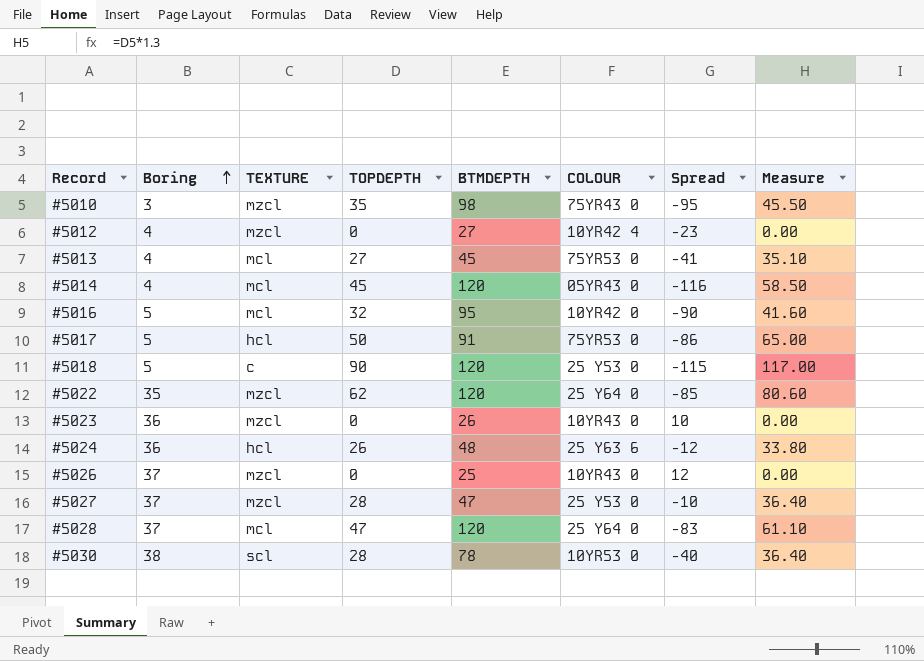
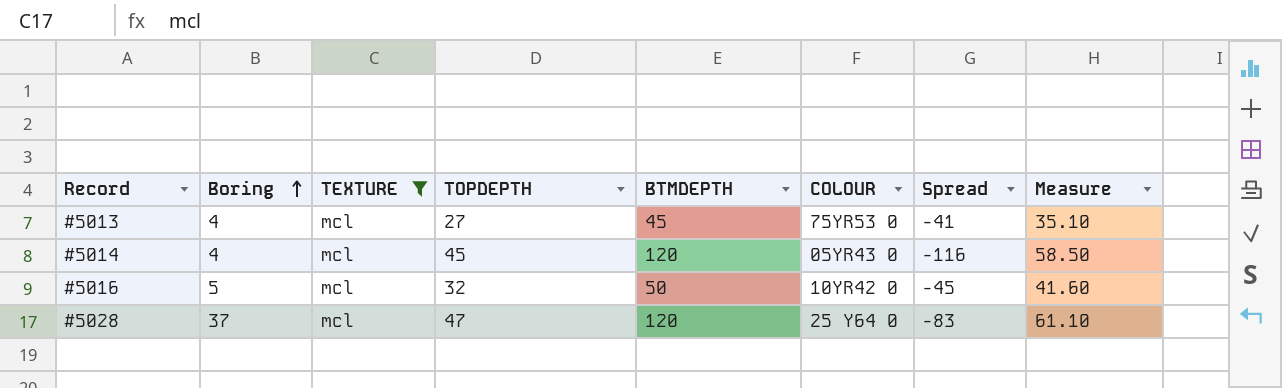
filter: none -> TEXTURE = mcl
#5016 | BTMDEPTH: 95 -> 50
#5016 | Spread: -90 -> -45

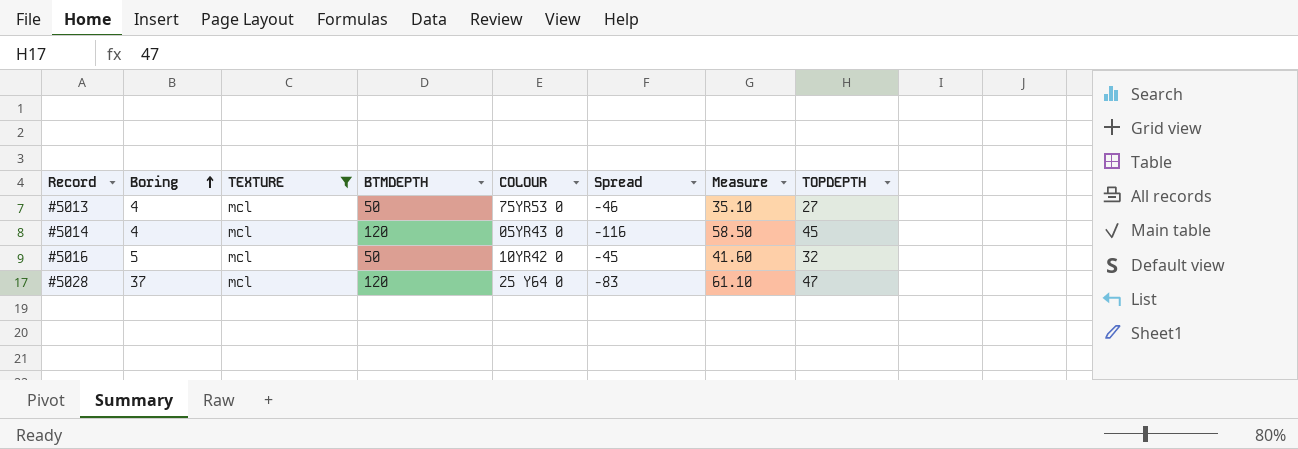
column TOPDEPTH | position: 4 -> 8
#5013 | BTMDEPTH: 45 -> 50
#5013 | Spread: -41 -> -46

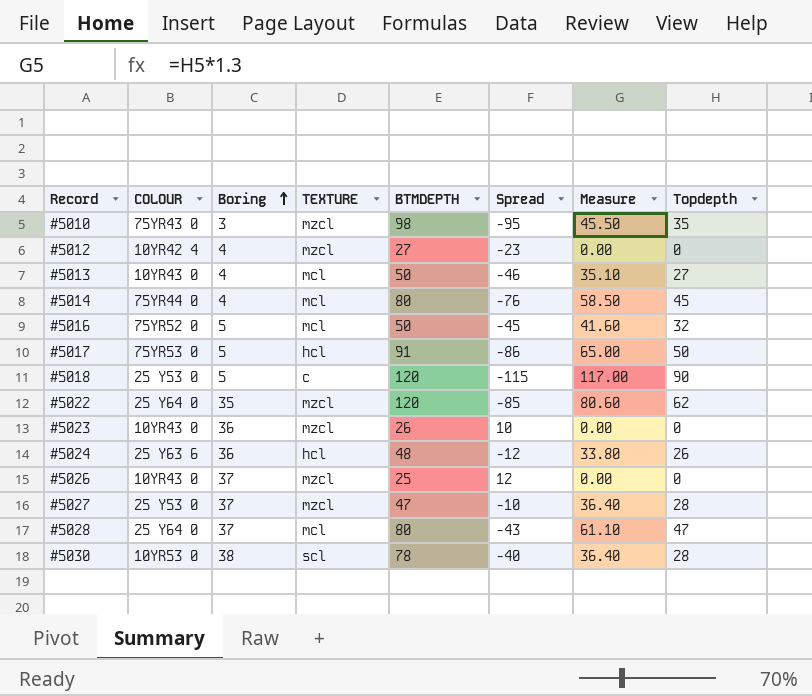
filter: TEXTURE = mcl -> none
column COLOUR | position: 5 -> 2
column name: TOPDEPTH -> Topdepth
#5013 | COLOUR: 75YR53 0 -> 10YR43 0
#5014 | COLOUR: 05YR43 0 -> 75YR44 0
#5014 | BTMDEPTH: 120 -> 80
#5014 | Spread: -116 -> -76
#5016 | COLOUR: 10YR42 0 -> 75YR52 0
#5028 | BTMDEPTH: 120 -> 80
#5028 | Spread: -83 -> -43

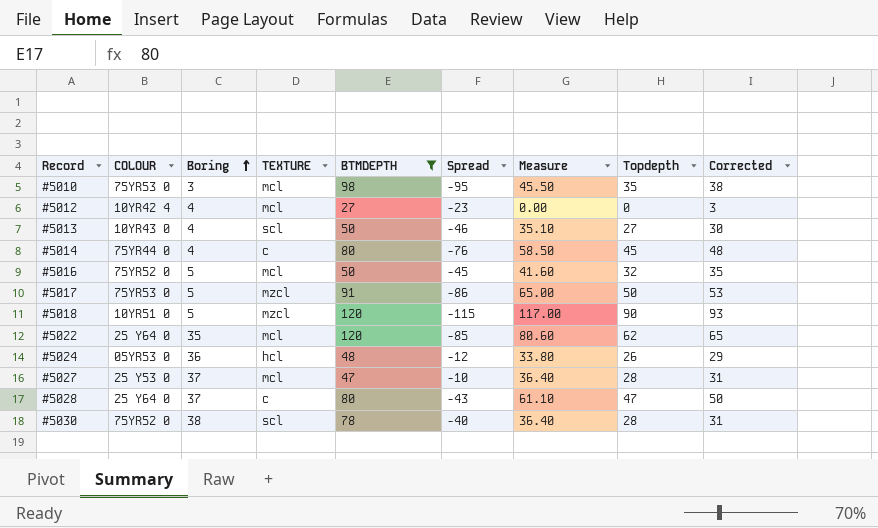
filter: none -> BTMDEPTH >= 27
column Corrected | formula: none -> [Topdepth] + 3
#5010 | COLOUR: 75YR43 0 -> 75YR53 0
#5010 | TEXTURE: mzcl -> mcl
#5012 | TEXTURE: mzcl -> mcl
#5013 | TEXTURE: mcl -> scl
#5014 | TEXTURE: mcl -> c
#5017 | TEXTURE: hcl -> mzcl
#5018 | COLOUR: 25 Y53 0 -> 10YR51 0
#5018 | TEXTURE: c -> mzcl
#5022 | TEXTURE: mzcl -> mcl
#5024 | COLOUR: 25 Y63 6 -> 05YR53 0
#5027 | TEXTURE: mzcl -> mcl
#5028 | TEXTURE: mcl -> c
#5030 | COLOUR: 10YR53 0 -> 75YR52 0

